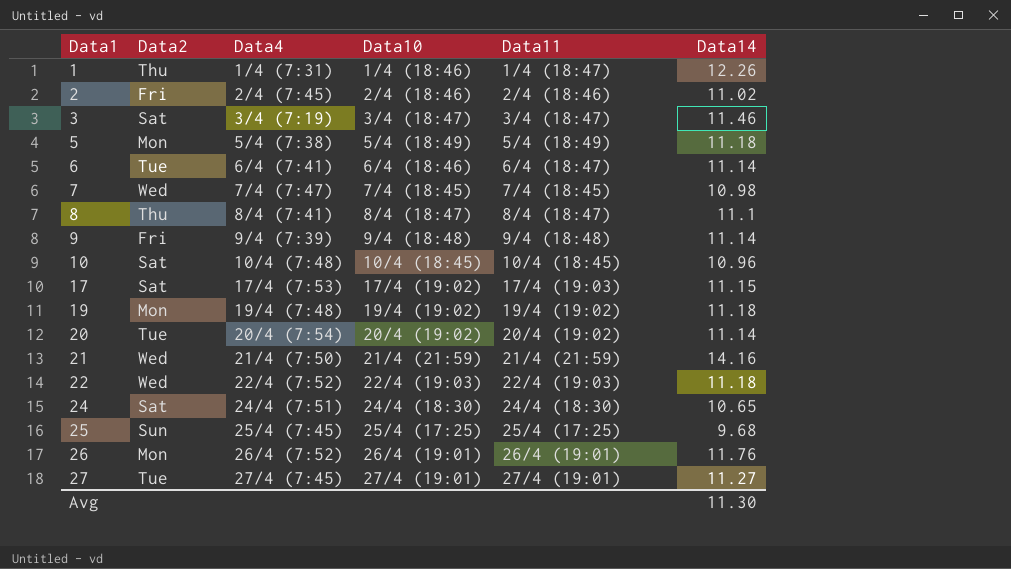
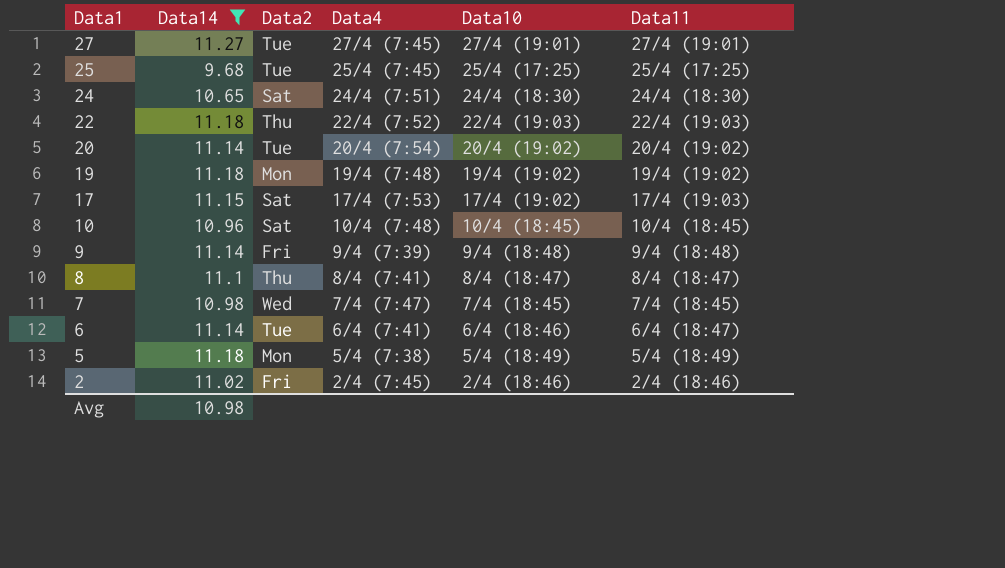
filter: none -> Data14 <= 11.27
row order: Data1 ascending -> Data1 descending
column Data14 | position: 6 -> 2
25 | Data2: Sun -> Tue
22 | Data2: Wed -> Thu
Avg | Data14: 11.30 -> 10.98

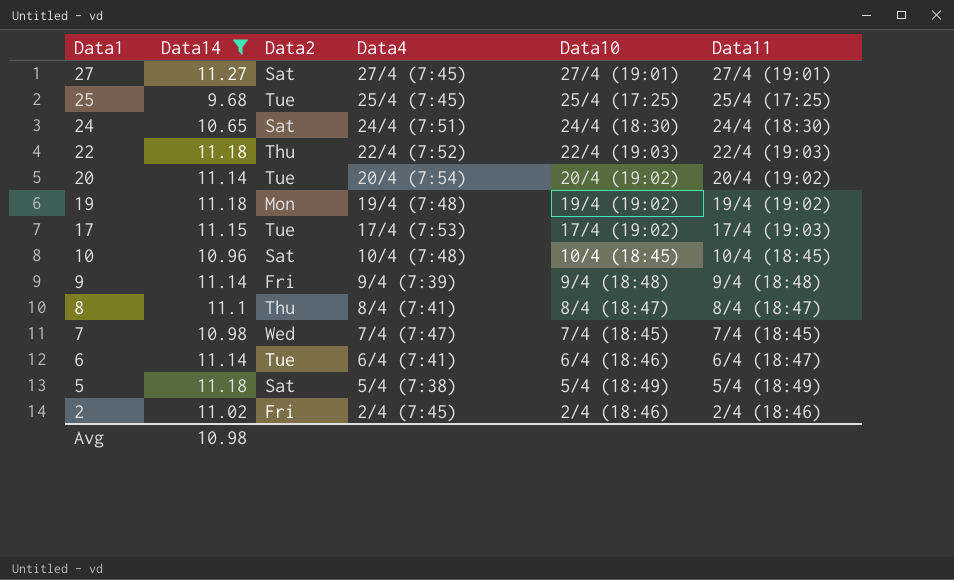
27 | Data2: Tue -> Sat
17 | Data2: Sat -> Tue
5 | Data2: Mon -> Sat

